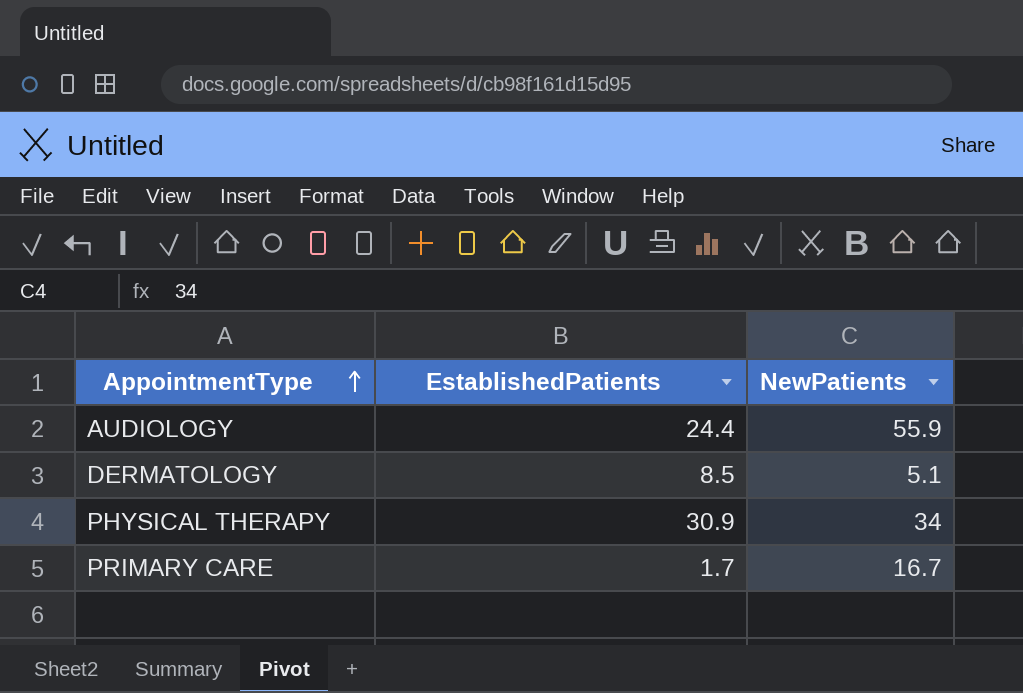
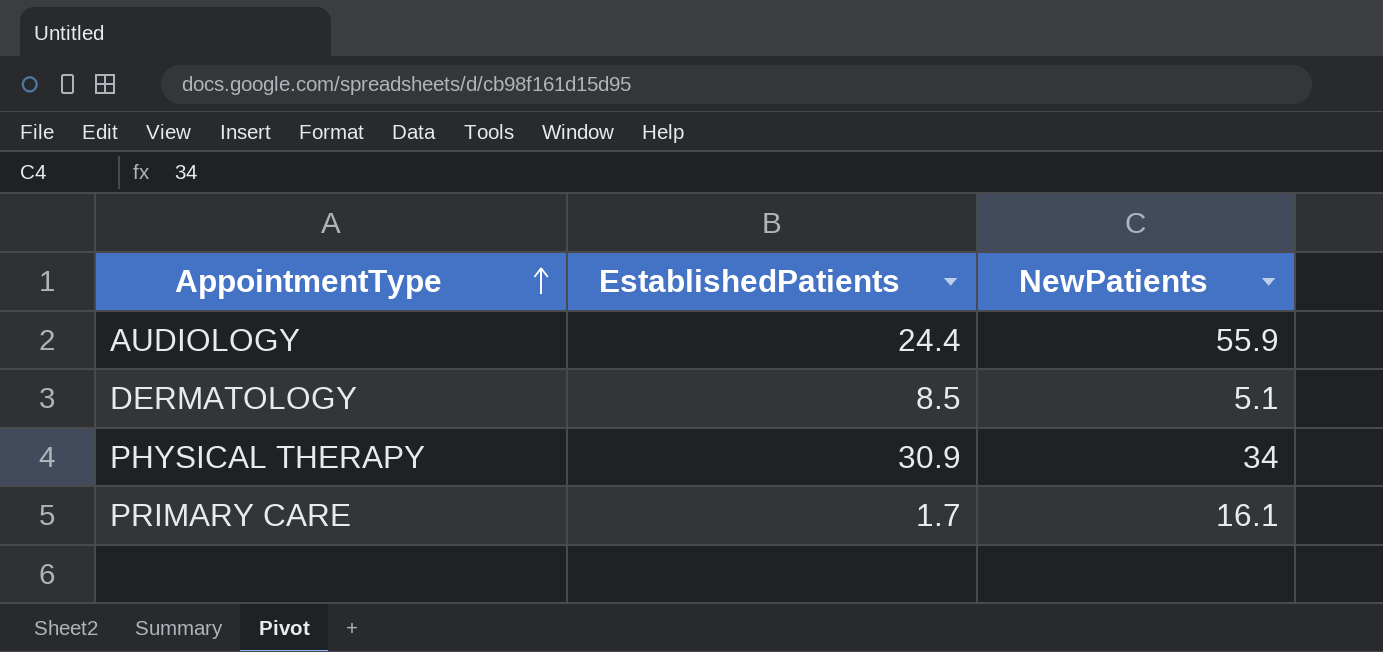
PRIMARY CARE | NewPatients: 16.7 -> 16.1

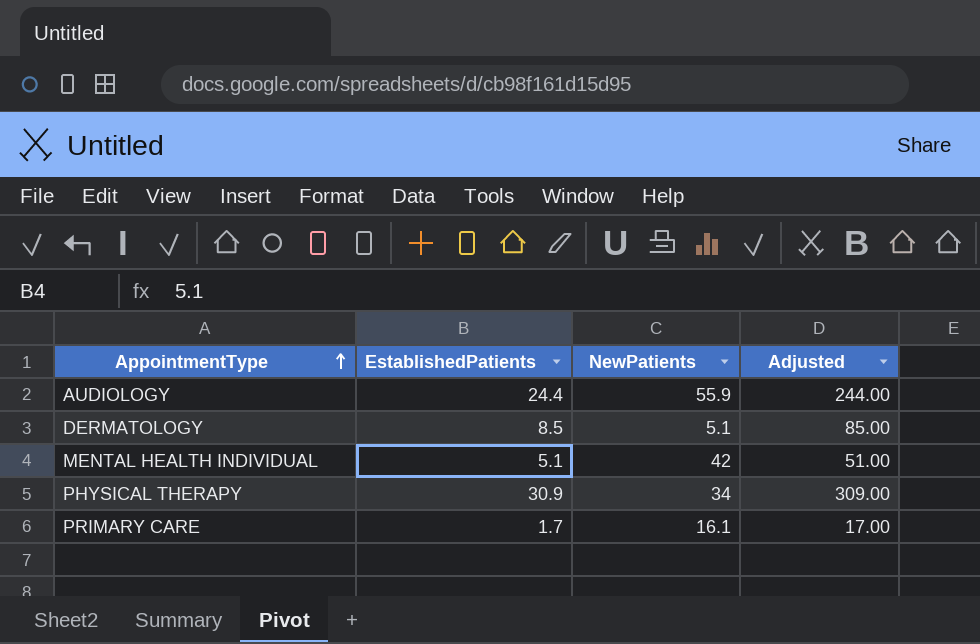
column Adjusted | formula: none -> [EstablishedPatients] * 10
row MENTAL HEALTH INDIVIDUAL: none -> 5.1 | 42 | 51.00

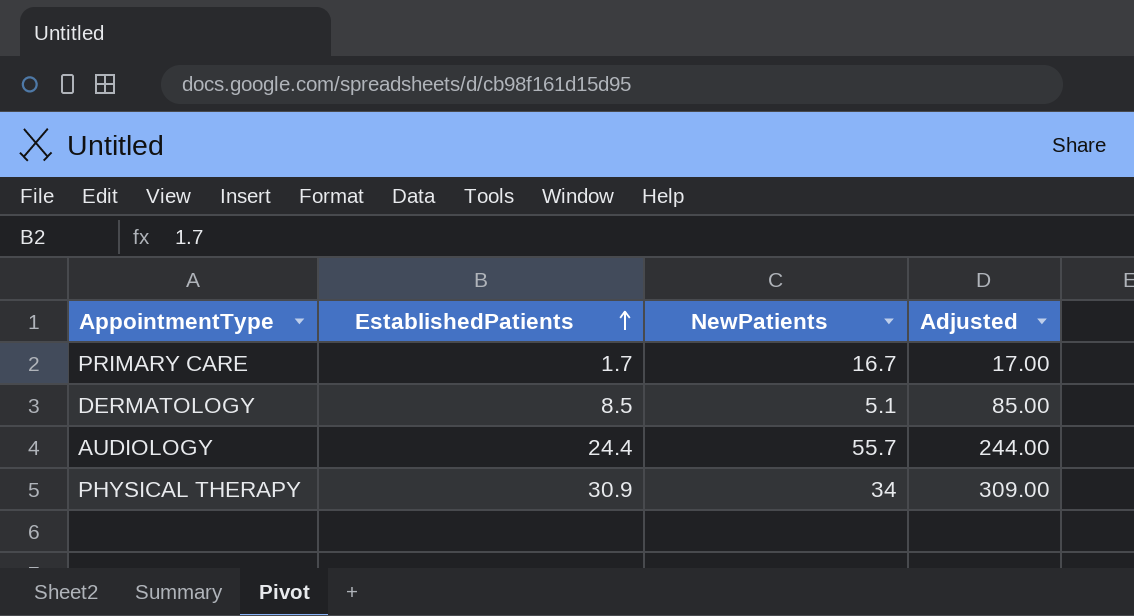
row order: AppointmentType ascending -> EstablishedPatients ascending
row MENTAL HEALTH INDIVIDUAL: 5.1 | 42 | 51.00 -> none
PRIMARY CARE | NewPatients: 16.1 -> 16.7
AUDIOLOGY | NewPatients: 55.9 -> 55.7

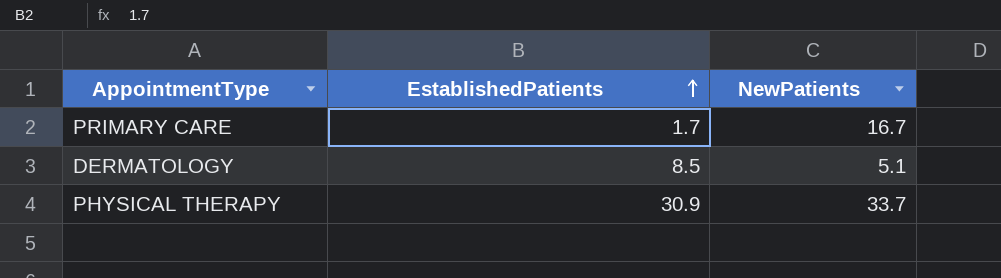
column Adjusted | formula: [EstablishedPatients] * 10 -> none
row AUDIOLOGY: 24.4 | 55.7 | 244.00 -> none
PHYSICAL THERAPY | NewPatients: 34 -> 33.7

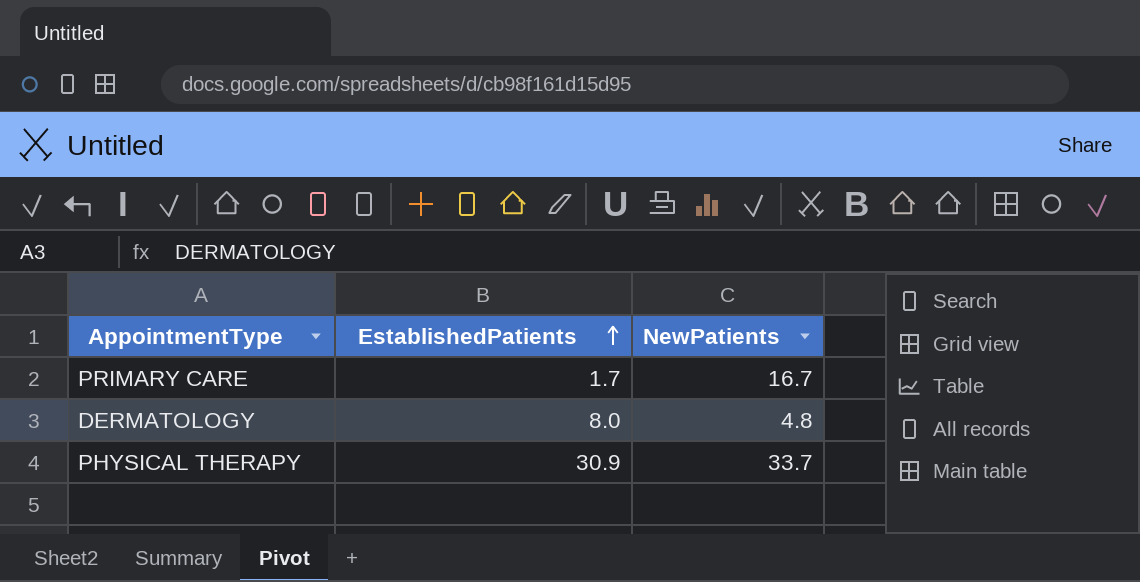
DERMATOLOGY | EstablishedPatients: 8.5 -> 8.0
DERMATOLOGY | NewPatients: 5.1 -> 4.8

